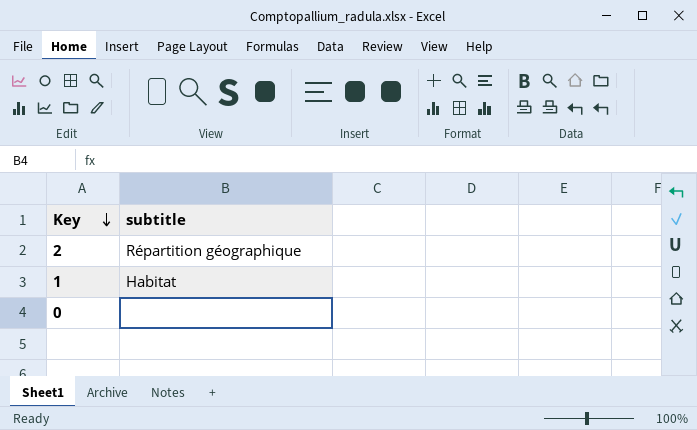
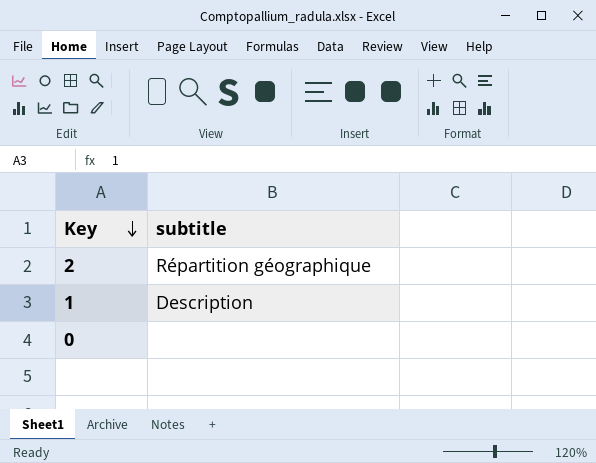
1 | subtitle: Habitat -> Description

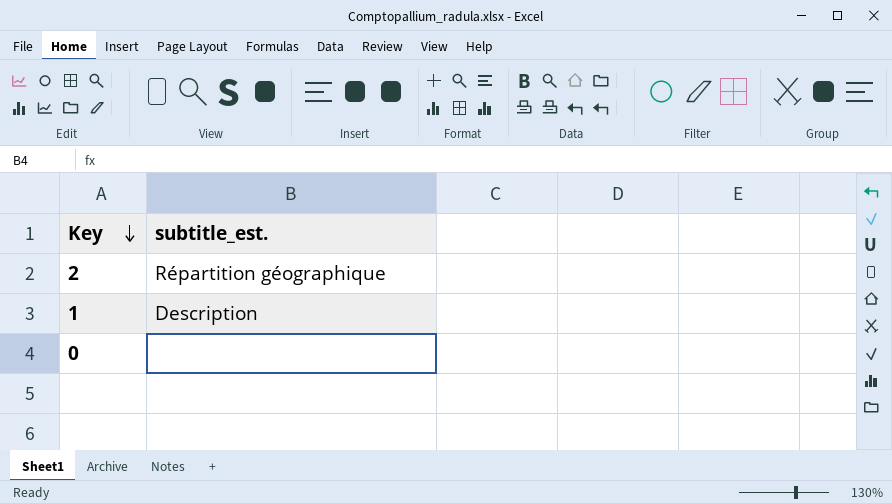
column name: subtitle -> subtitle_est.

